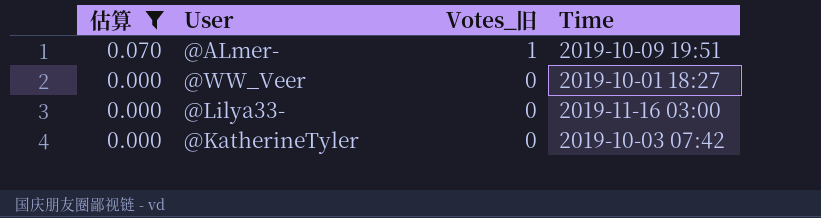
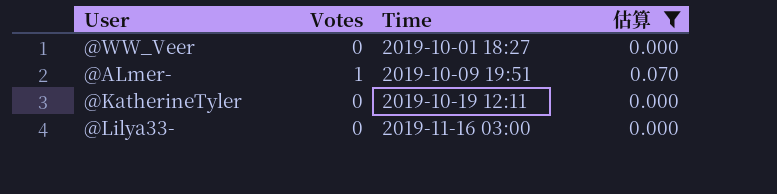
row order: 估算 descending -> Time ascending
column name: Votes_旧 -> Votes
column 估算 | position: 1 -> 4
@KatherineTyler | Time: 2019-10-03 07:42 -> 2019-10-19 12:11

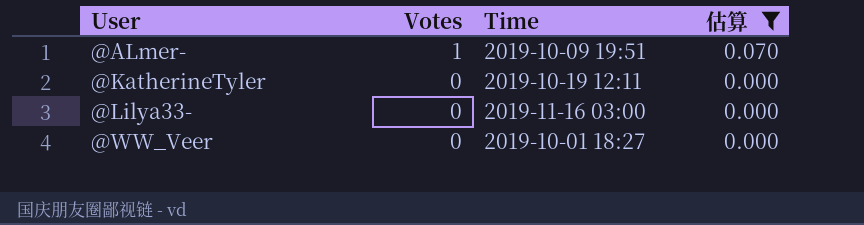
row order: Time ascending -> User ascending

